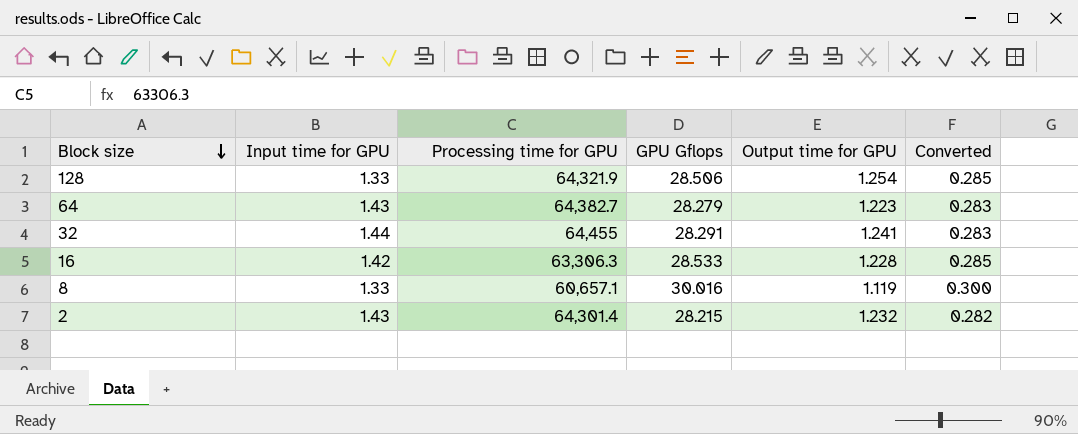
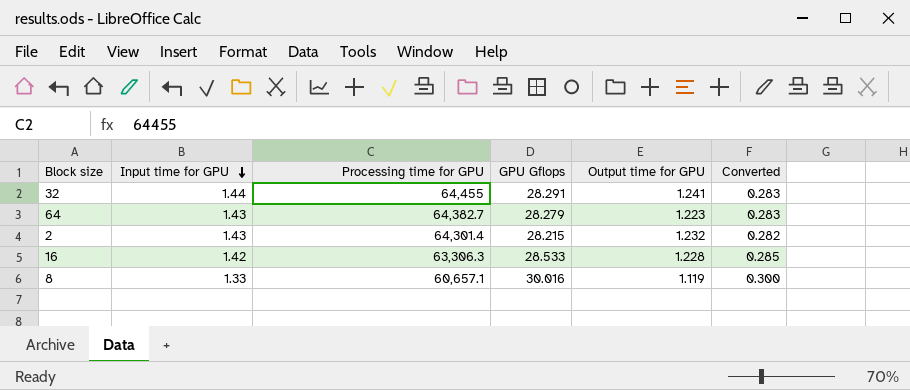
row order: Block size descending -> Input time for GPU descending
row 128: 1.33 | 64,321.9 | 28.506 | 1.254 | 0.285 -> none

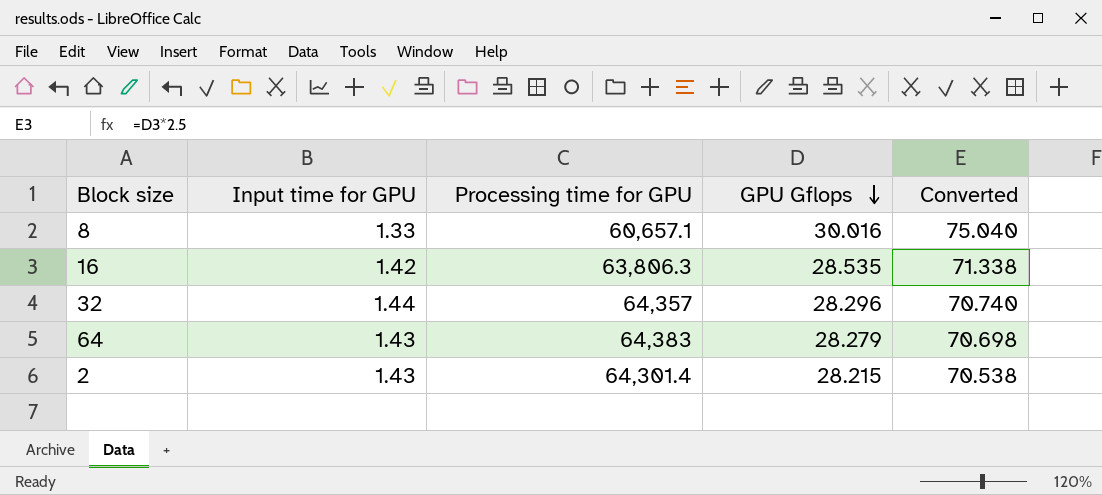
row order: Input time for GPU descending -> GPU Gflops descending
column Output time for GPU | position: 5 -> none
column Converted | formula: [GPU Gflops] * 0.01 -> [GPU Gflops] * 2.5
16 | Processing time for GPU: 63,306.3 -> 63,806.3
16 | GPU Gflops: 28.533 -> 28.535
32 | Processing time for GPU: 64,455 -> 64,357
32 | GPU Gflops: 28.291 -> 28.296
64 | Processing time for GPU: 64,382.7 -> 64,383

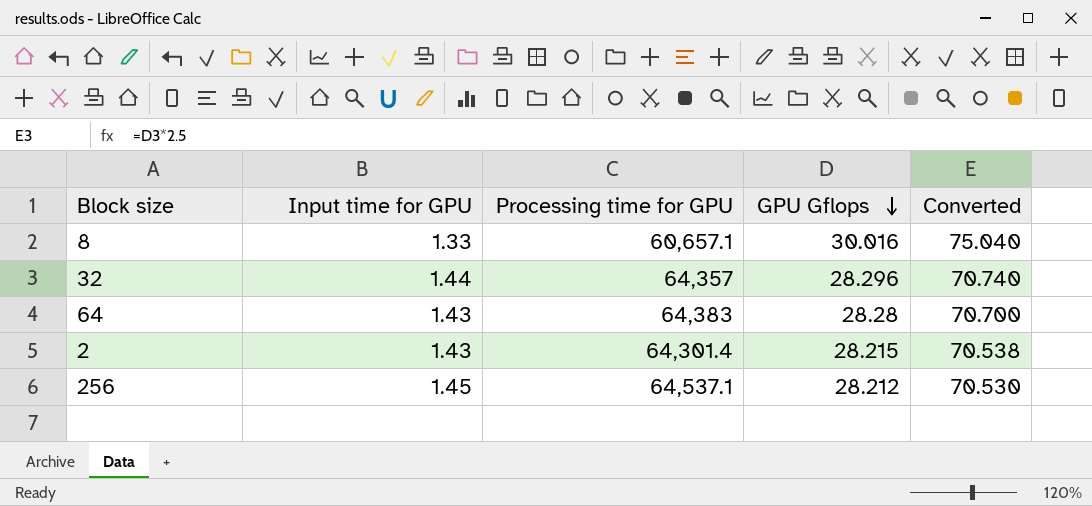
row 16: 1.42 | 63,806.3 | 28.535 | 71.338 -> none
64 | GPU Gflops: 28.279 -> 28.28
64 | Converted: 70.698 -> 70.700
row 256: none -> 1.45 | 64,537.1 | 28.212 | 70.530

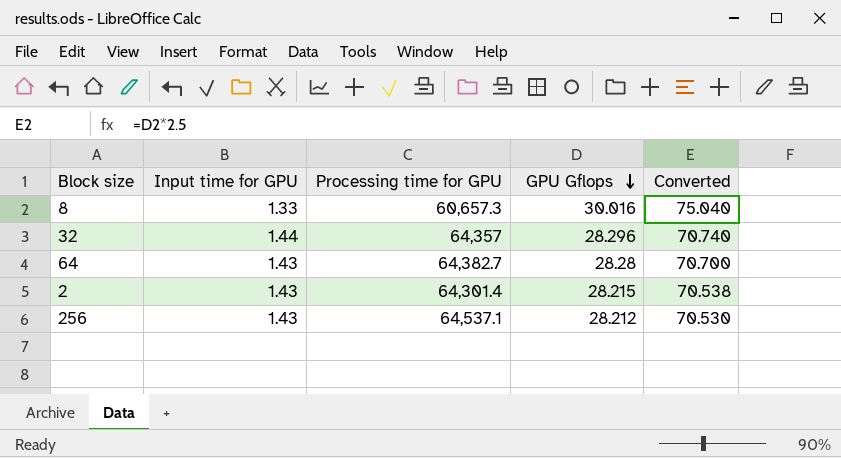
8 | Processing time for GPU: 60,657.1 -> 60,657.3
64 | Processing time for GPU: 64,383 -> 64,382.7
256 | Input time for GPU: 1.45 -> 1.43

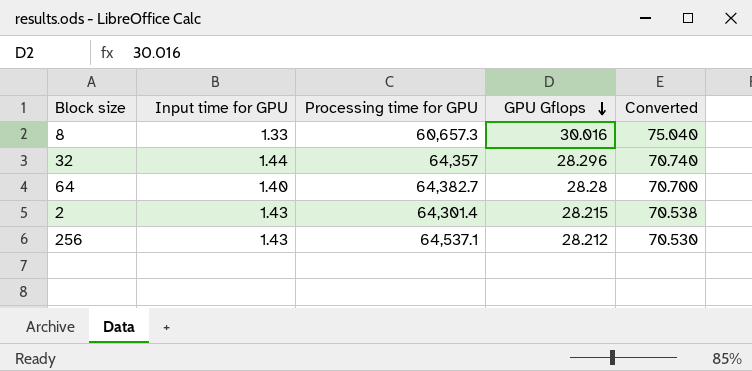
64 | Input time for GPU: 1.43 -> 1.40

